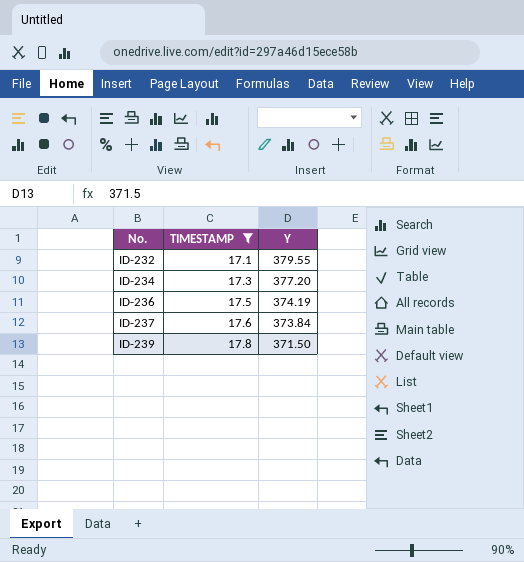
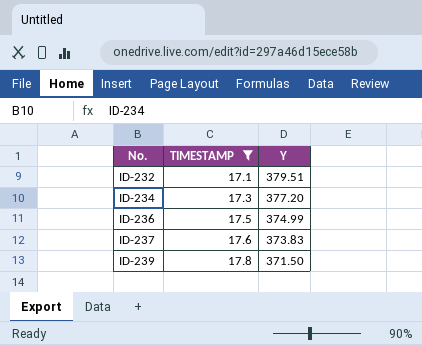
ID-232 | Y: 379.55 -> 379.51
ID-236 | Y: 374.19 -> 374.99
ID-237 | Y: 373.84 -> 373.83

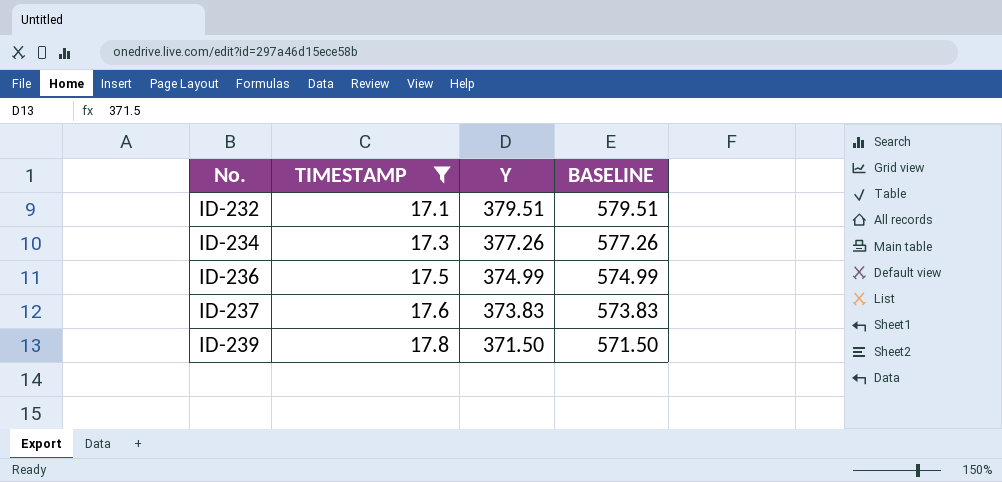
column BASELINE | formula: none -> [Y] + 200
ID-234 | Y: 377.20 -> 377.26

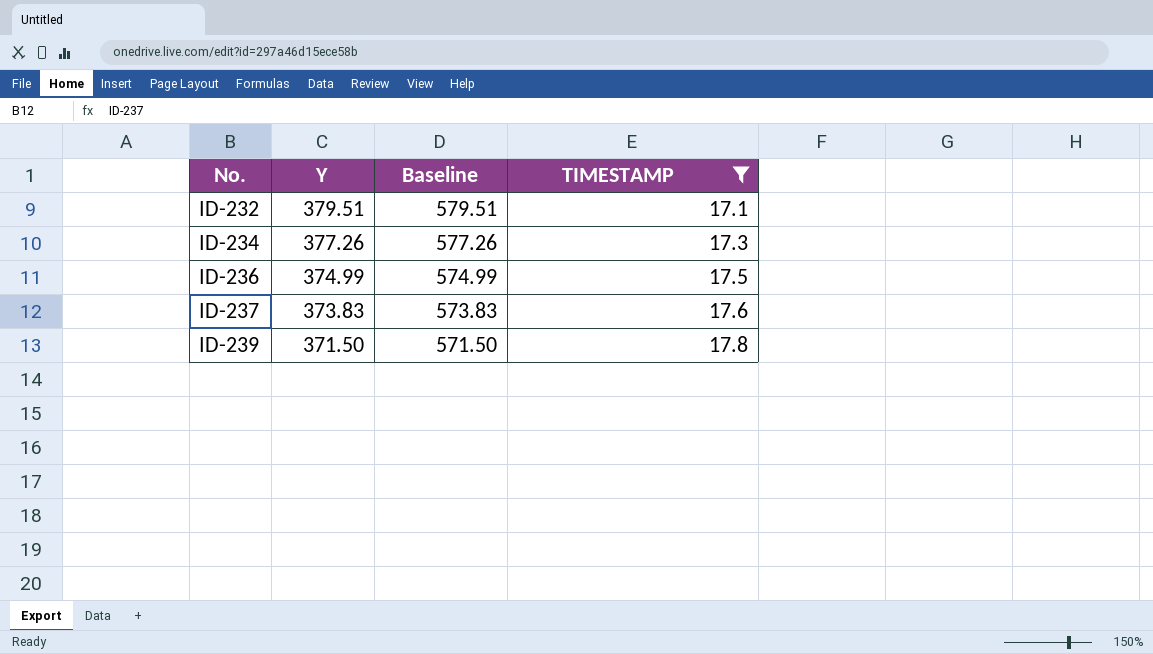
column name: BASELINE -> Baseline
column TIMESTAMP | position: 2 -> 4

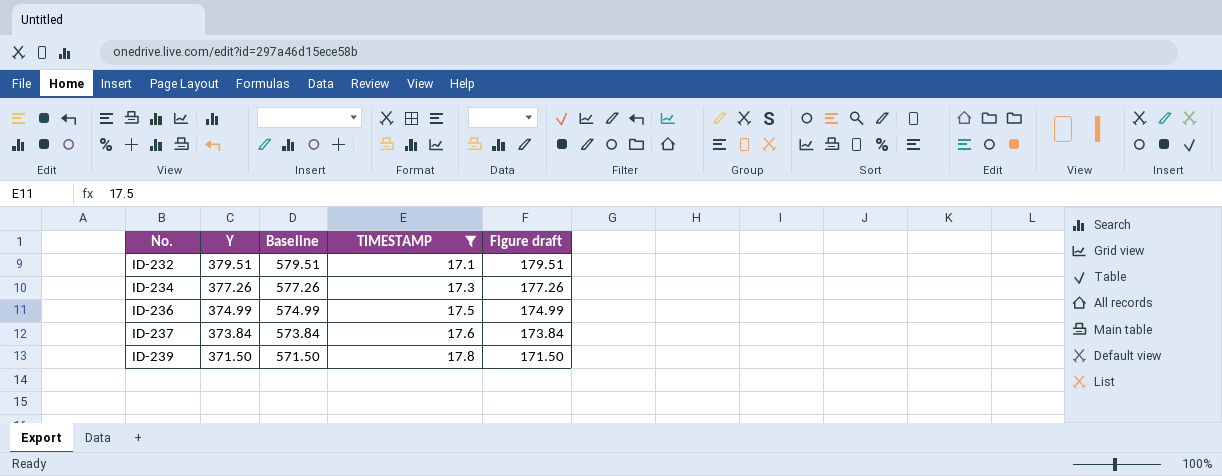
column Figure draft | formula: none -> [Y] - 200
ID-237 | Y: 373.83 -> 373.84
ID-237 | Baseline: 573.83 -> 573.84

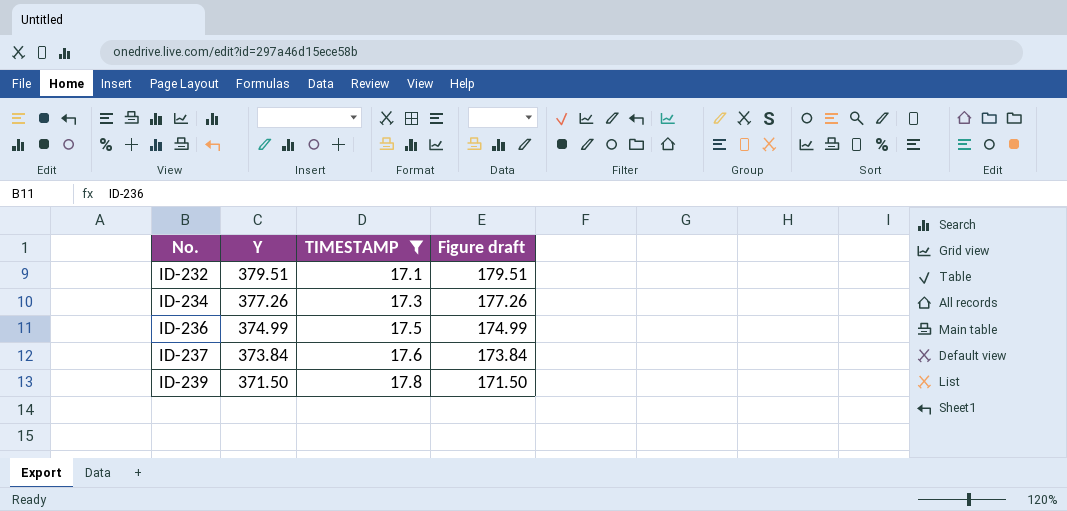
column Baseline | formula: [Y] + 200 -> none

